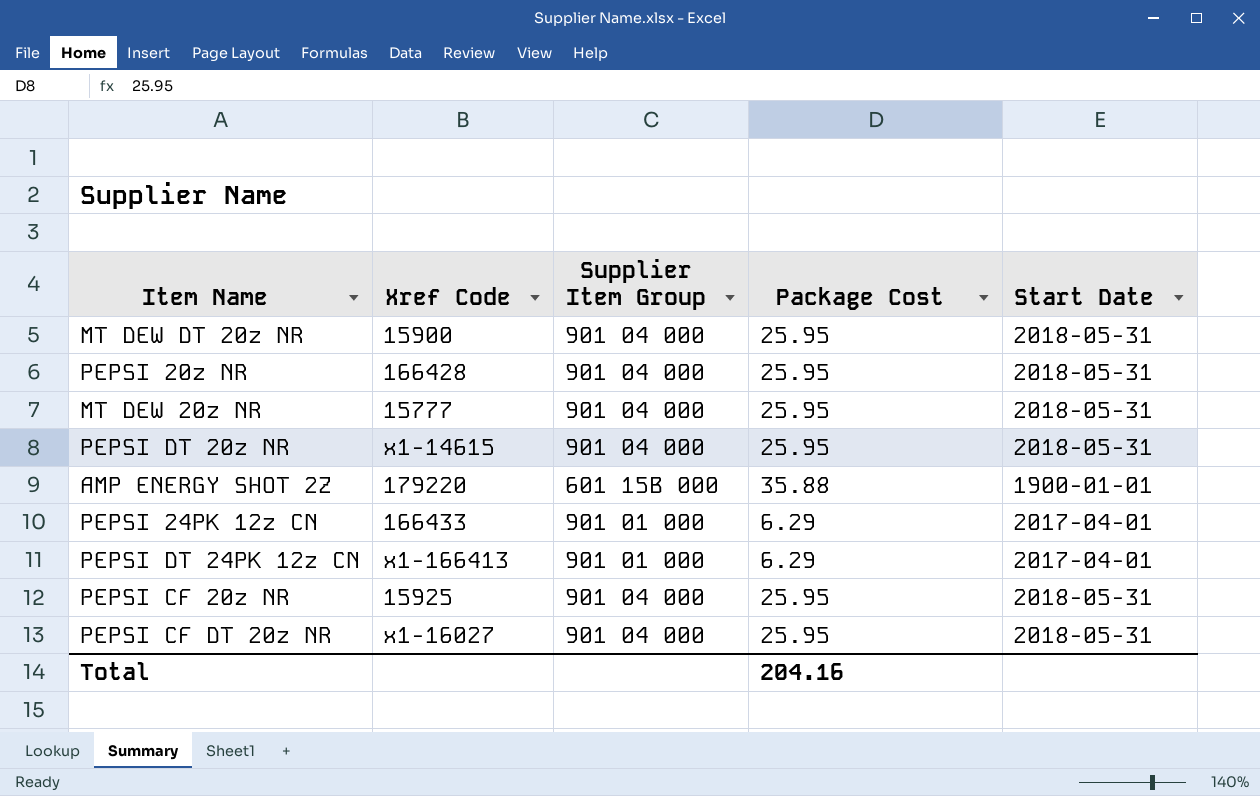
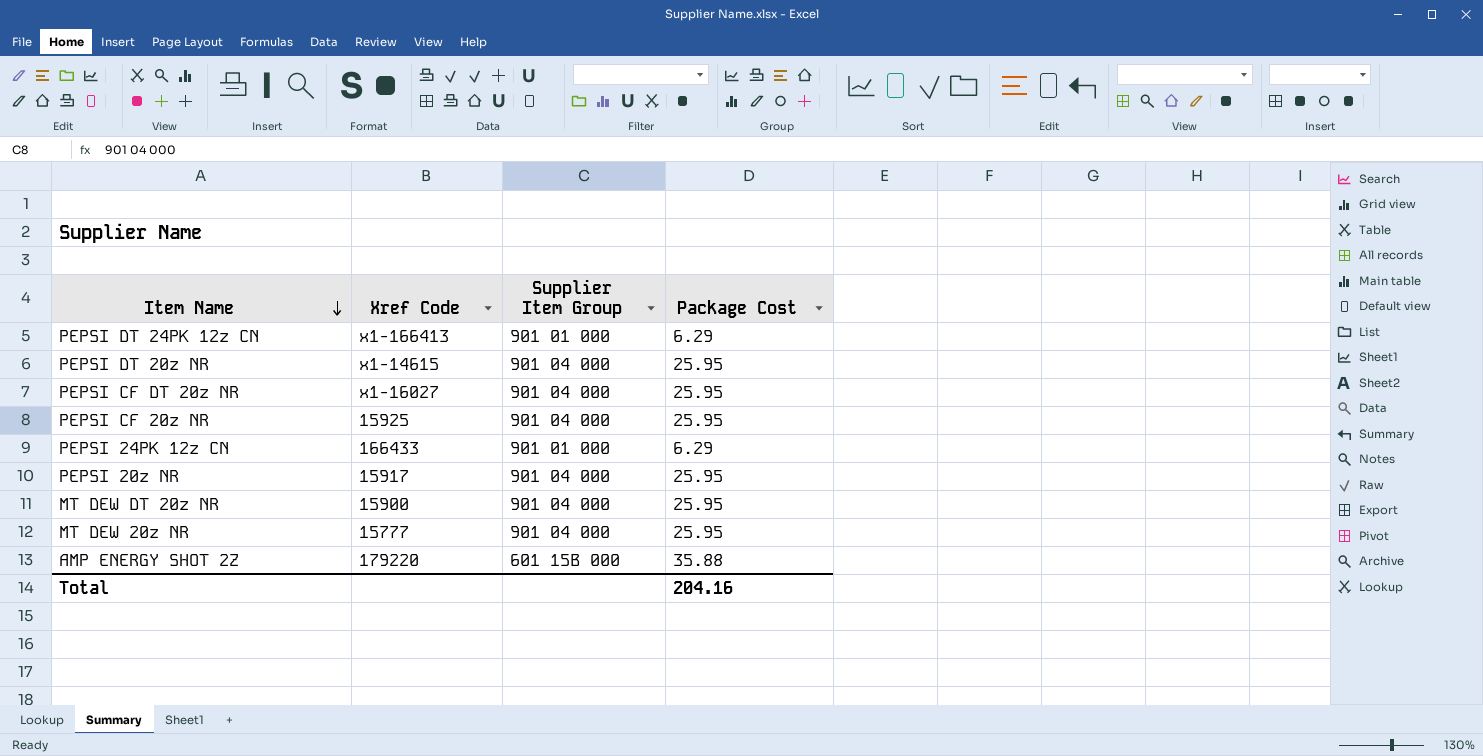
row order: none -> Item Name descending
column Start Date | position: 5 -> none
PEPSI 20z NR | Xref Code: 166428 -> 15917

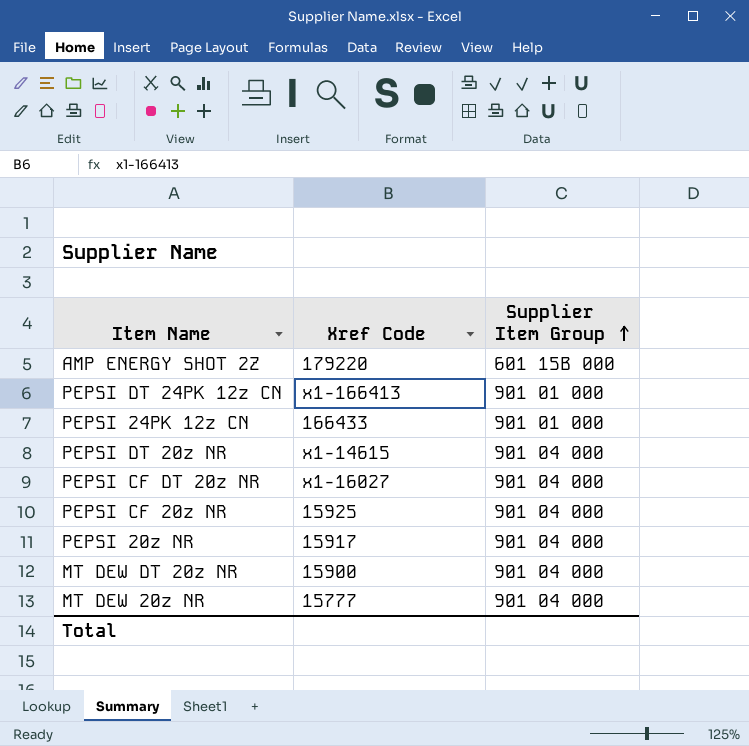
row order: Item Name descending -> Supplier Item Group ascending
column Package Cost | position: 4 -> none

